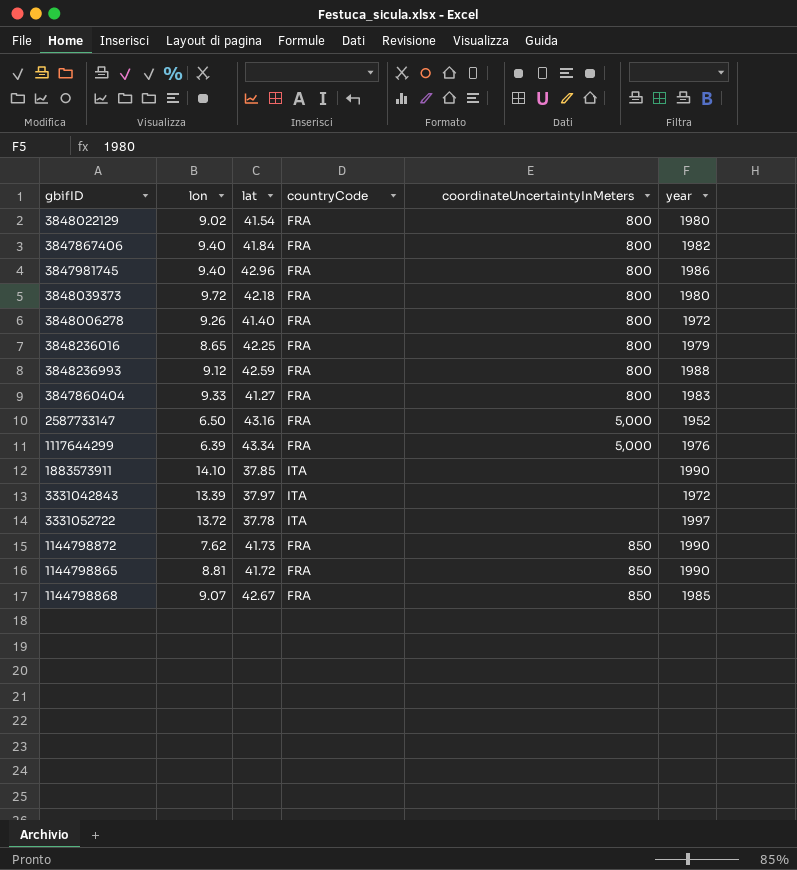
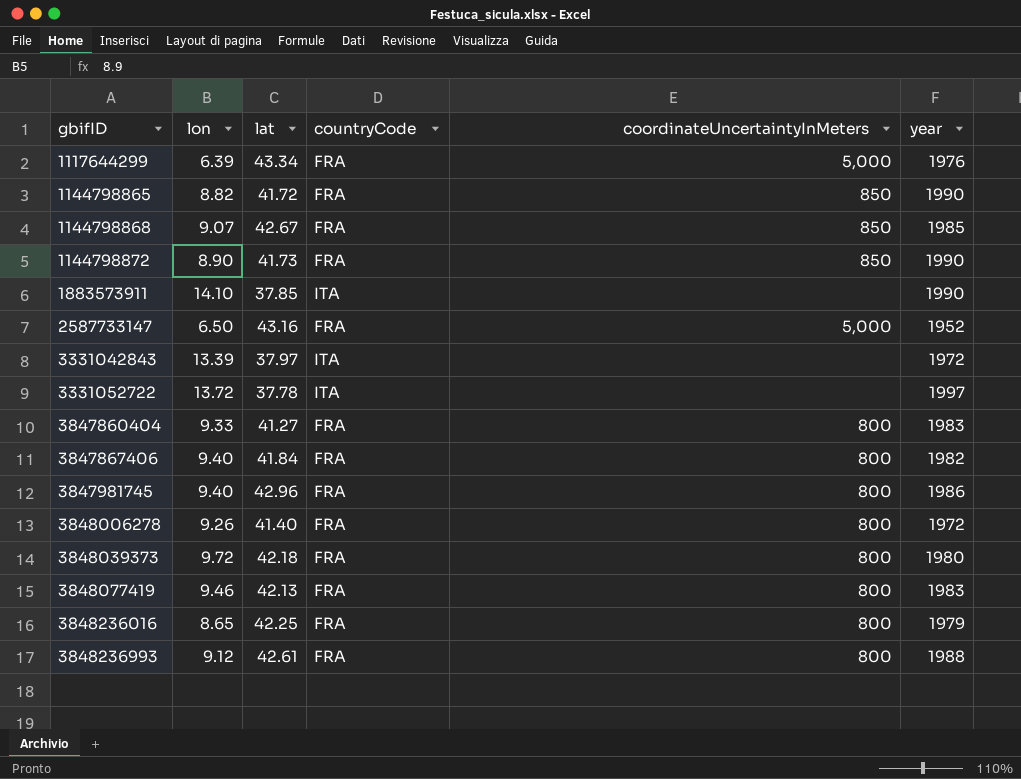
row order: none -> gbifID ascending
row 3848022129: 9.02 | 41.54 | FRA | 800 | 1980 -> none
1144798865 | lon: 8.81 -> 8.82
1144798872 | lon: 7.62 -> 8.90
row 3848077419: none -> 9.46 | 42.13 | FRA | 800 | 1983
3848236993 | lat: 42.59 -> 42.61

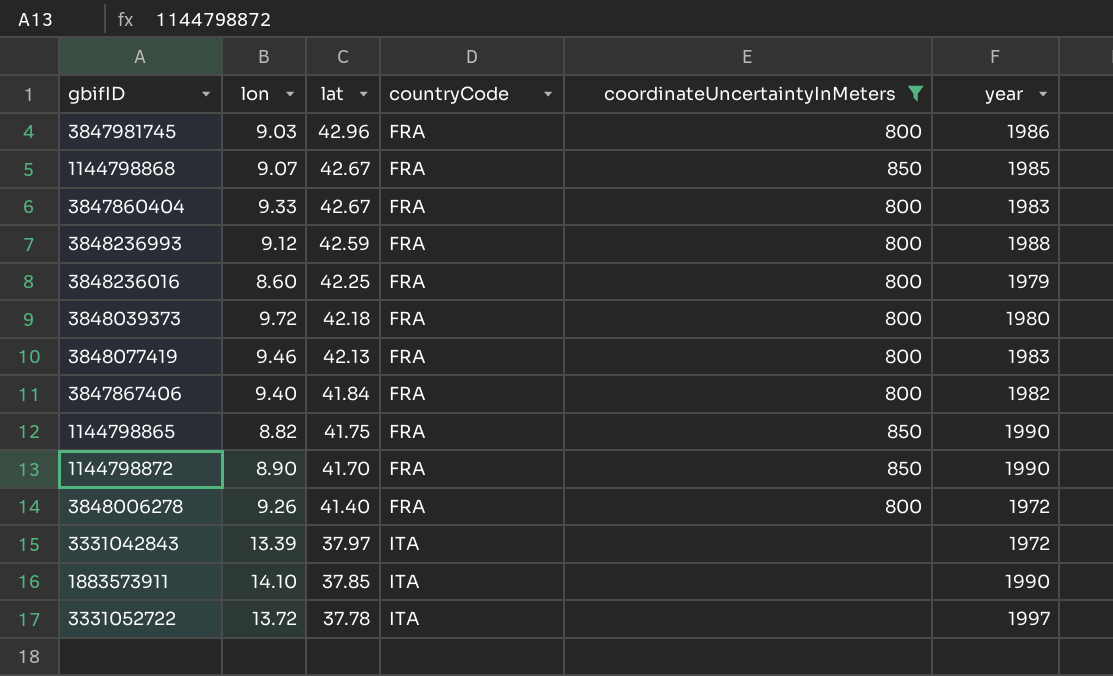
filter: none -> coordinateUncertaintyInMeters != 5,000
row order: gbifID ascending -> lat descending
3847981745 | lon: 9.40 -> 9.03
3847860404 | lat: 41.27 -> 42.67
3848236993 | lat: 42.61 -> 42.59
3848236016 | lon: 8.65 -> 8.60
1144798865 | lat: 41.72 -> 41.75
1144798872 | lat: 41.73 -> 41.70

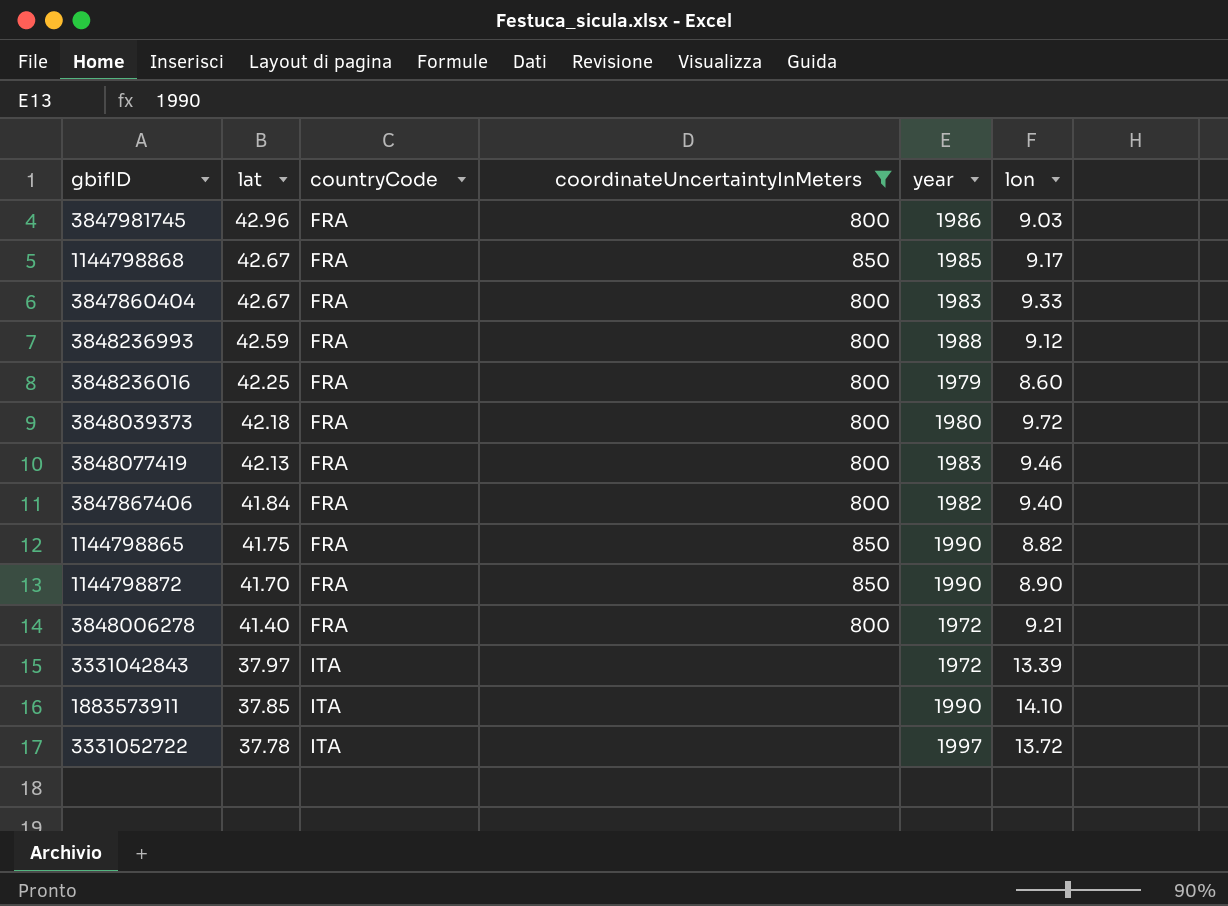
column lon | position: 2 -> 6
1144798868 | lon: 9.07 -> 9.17
3848006278 | lon: 9.26 -> 9.21

